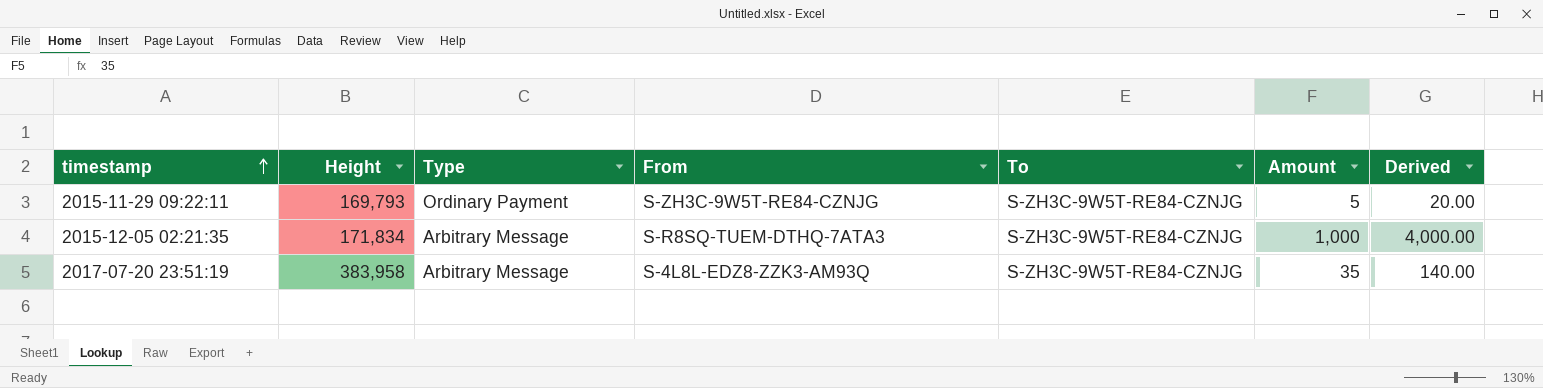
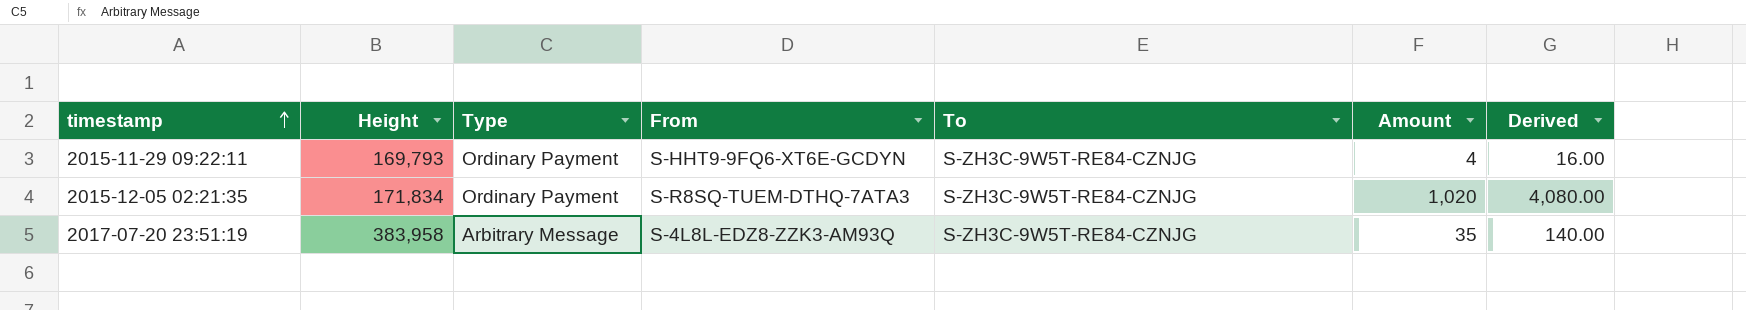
2015-11-29 09:22:11 | From: S-ZH3C-9W5T-RE84-CZNJG -> S-HHT9-9FQ6-XT6E-GCDYN
2015-11-29 09:22:11 | Amount: 5 -> 4
2015-11-29 09:22:11 | Derived: 20.00 -> 16.00
2015-12-05 02:21:35 | Type: Arbitrary Message -> Ordinary Payment
2015-12-05 02:21:35 | Amount: 1,000 -> 1,020
2015-12-05 02:21:35 | Derived: 4,000.00 -> 4,080.00

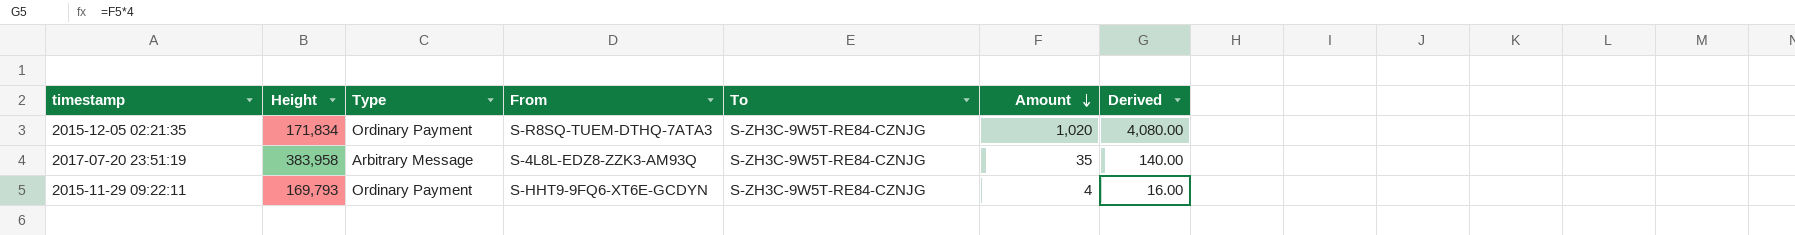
row order: timestamp ascending -> Amount descending

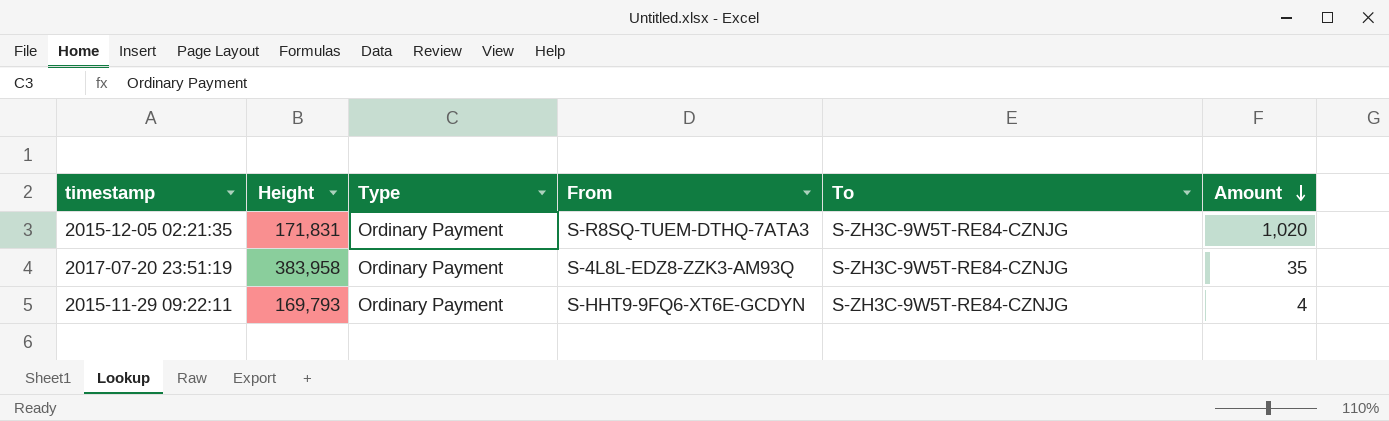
column Derived | formula: [Amount] * 4 -> none
2015-12-05 02:21:35 | Height: 171,834 -> 171,831
2017-07-20 23:51:19 | Type: Arbitrary Message -> Ordinary Payment

